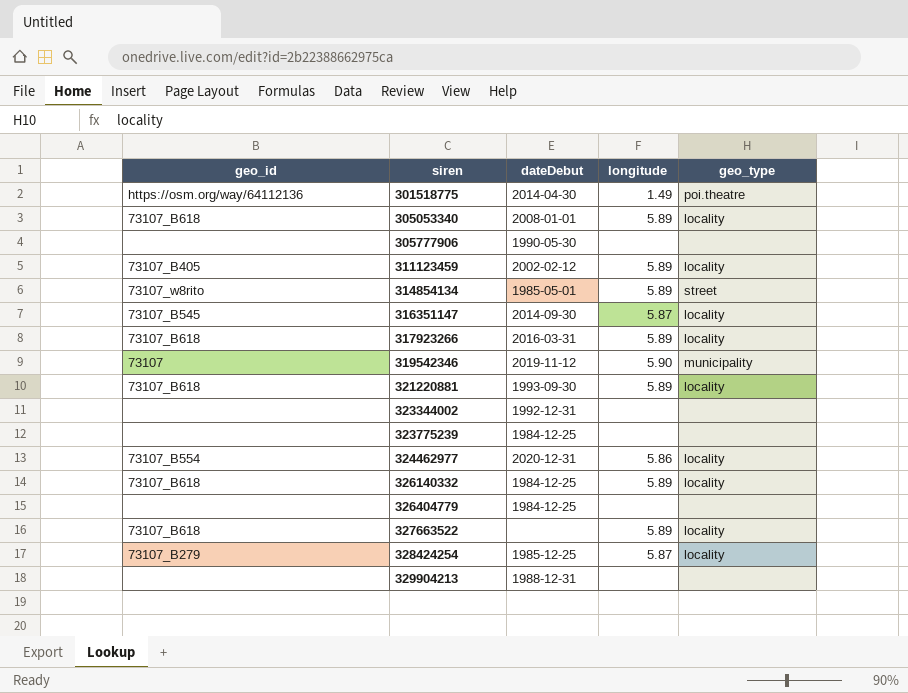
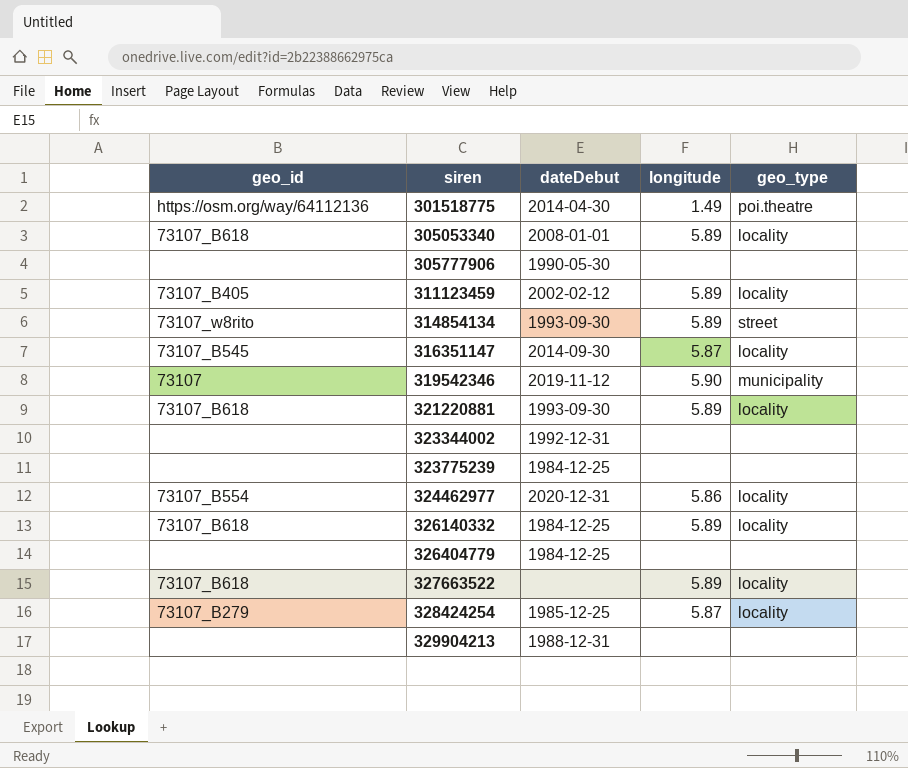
row 317923266: 73107_B618 | 2016-03-31 | 5.89 | locality -> none
314854134 | dateDebut: 1985-05-01 -> 1993-09-30

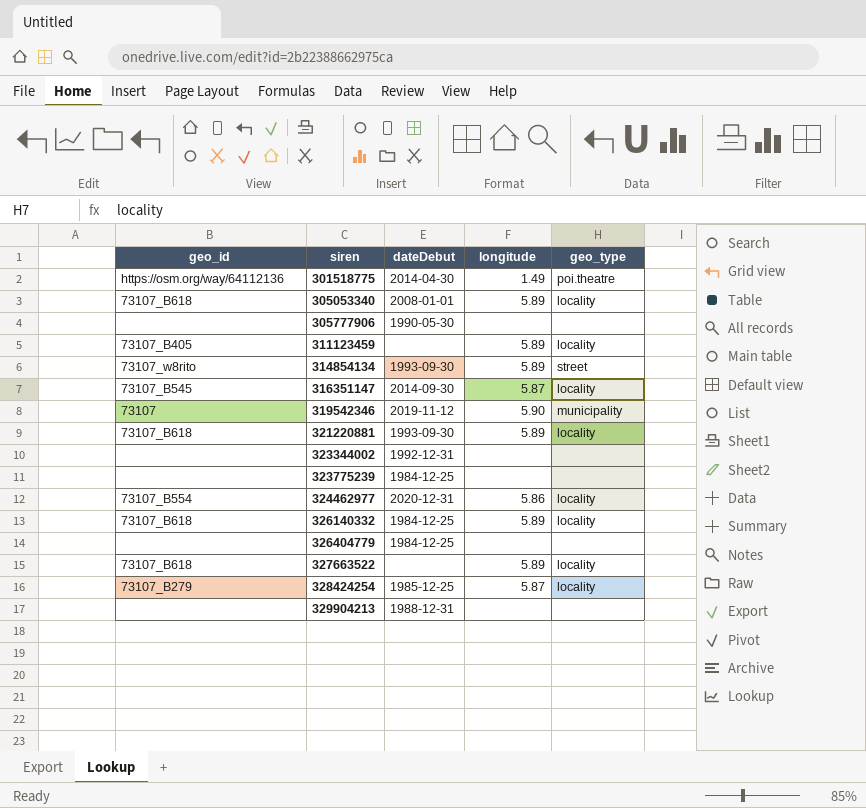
311123459 | dateDebut: 2002-02-12 -> none

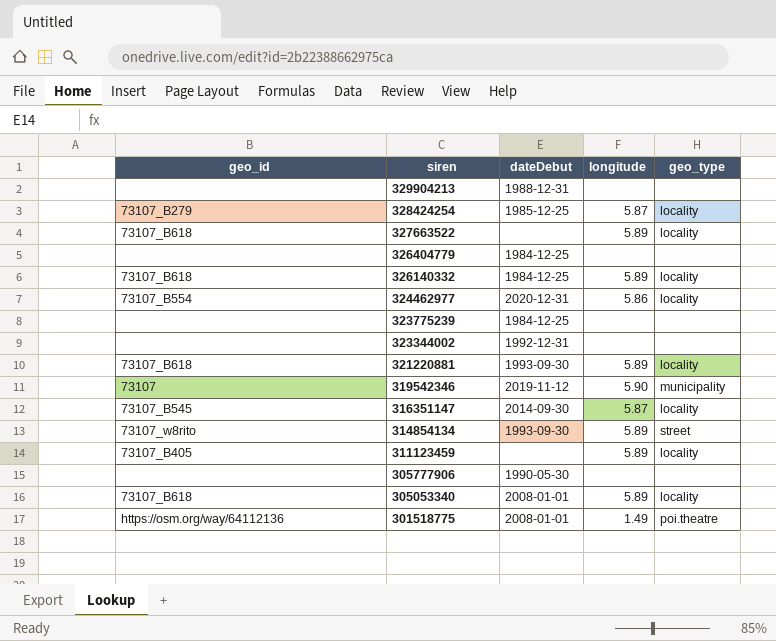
row order: siren ascending -> siren descending
301518775 | dateDebut: 2014-04-30 -> 2008-01-01

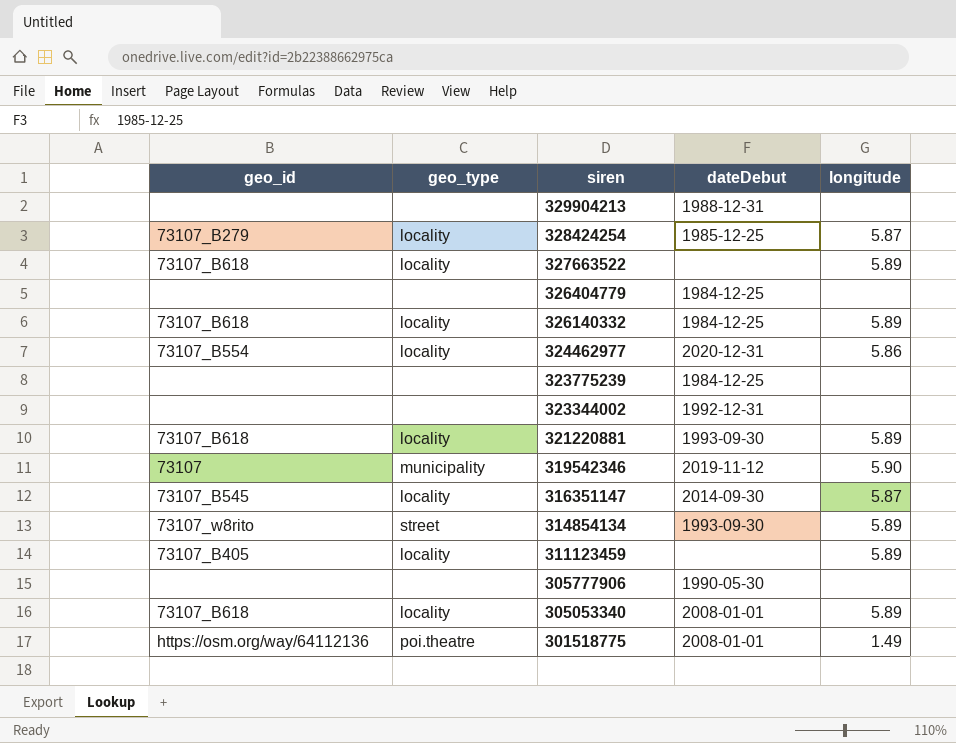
column geo_type | position: 5 -> 2

